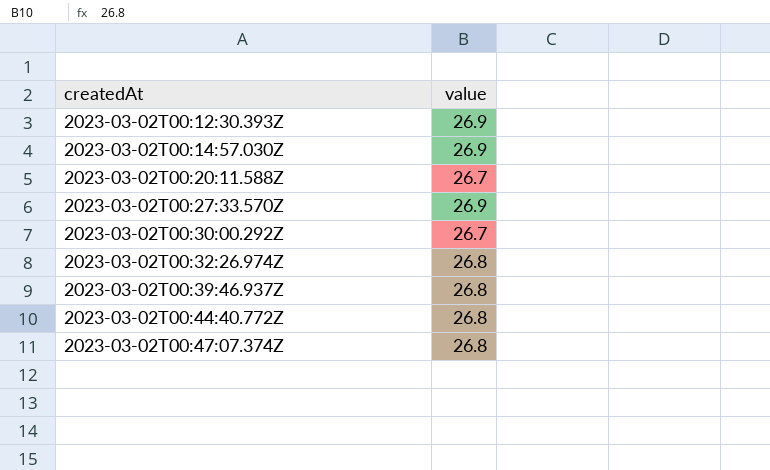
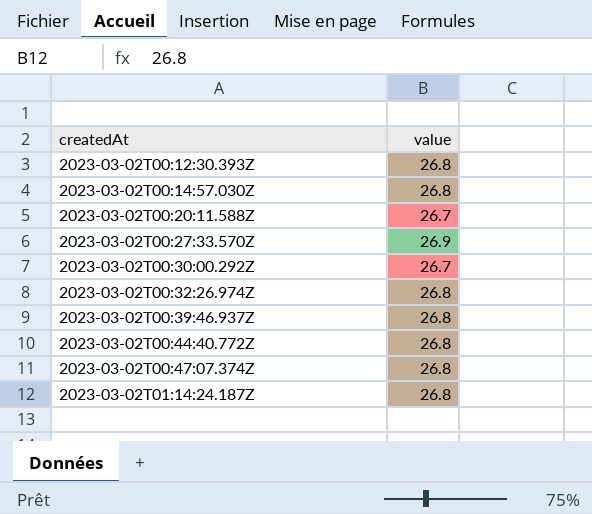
2023-03-02T00:12:30.393Z | value: 26.9 -> 26.8
2023-03-02T00:14:57.030Z | value: 26.9 -> 26.8
row 2023-03-02T01:14:24.187Z: none -> 26.8

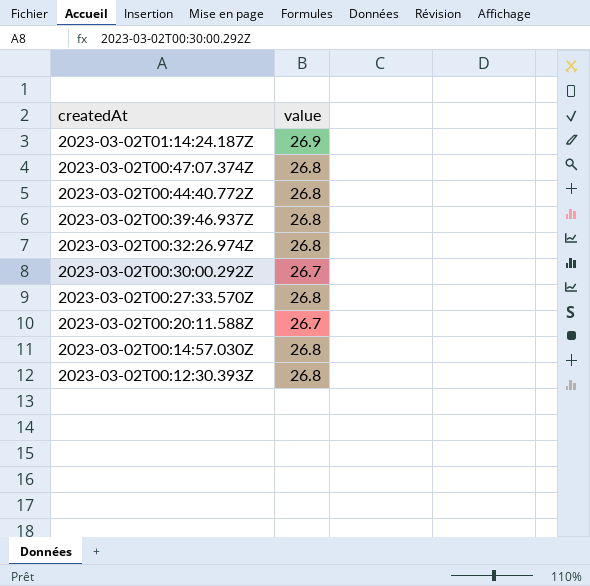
row order: createdAt ascending -> createdAt descending
2023-03-02T01:14:24.187Z | value: 26.8 -> 26.9
2023-03-02T00:27:33.570Z | value: 26.9 -> 26.8

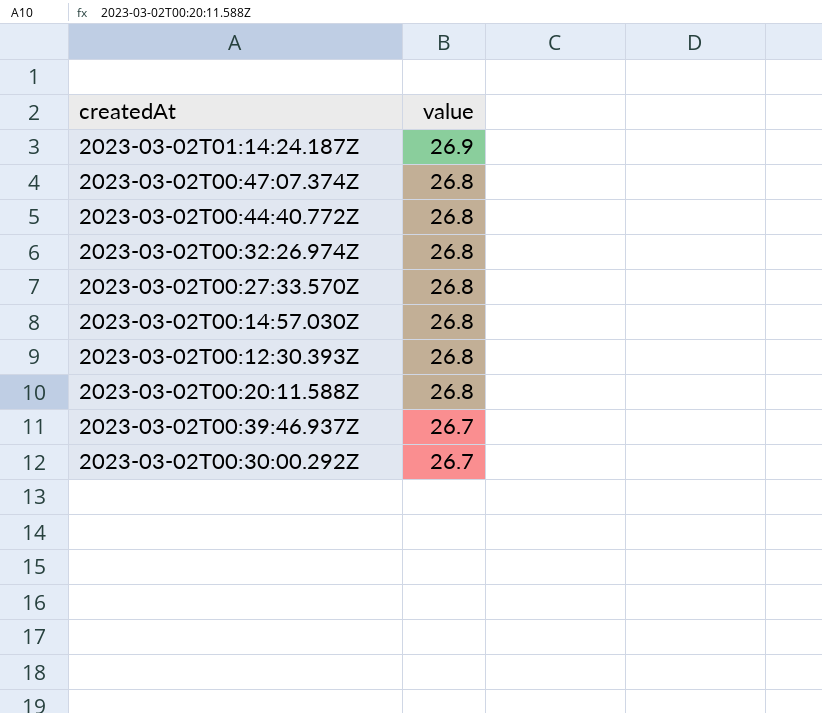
row order: createdAt descending -> value descending
2023-03-02T00:20:11.588Z | value: 26.7 -> 26.8
2023-03-02T00:39:46.937Z | value: 26.8 -> 26.7

